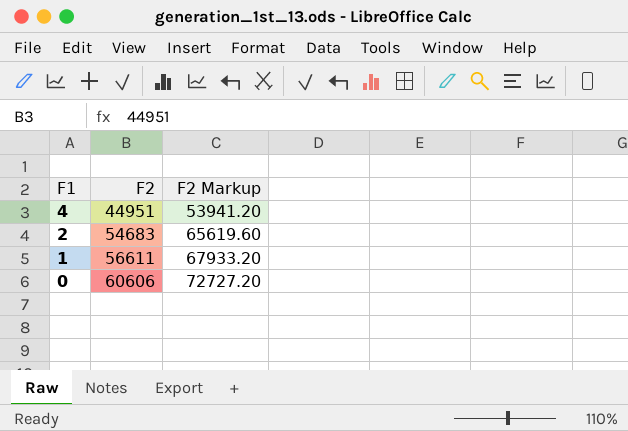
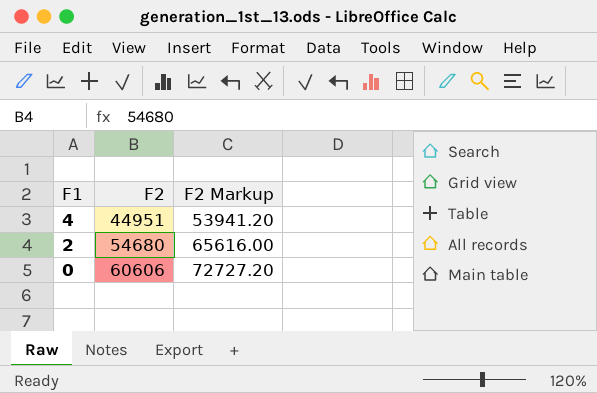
row 1: 56611 | 67933.20 -> none
2 | F2: 54683 -> 54680
2 | F2 Markup: 65619.60 -> 65616.00

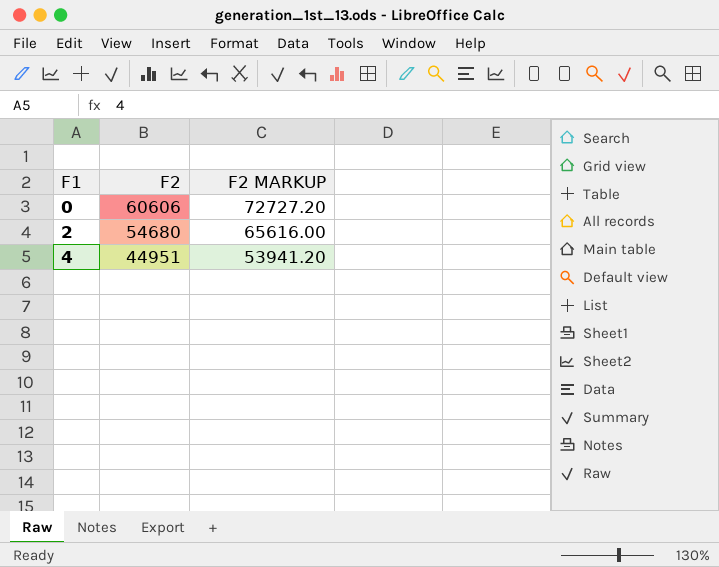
row order: F1 descending -> F1 ascending
column name: F2 Markup -> F2 MARKUP

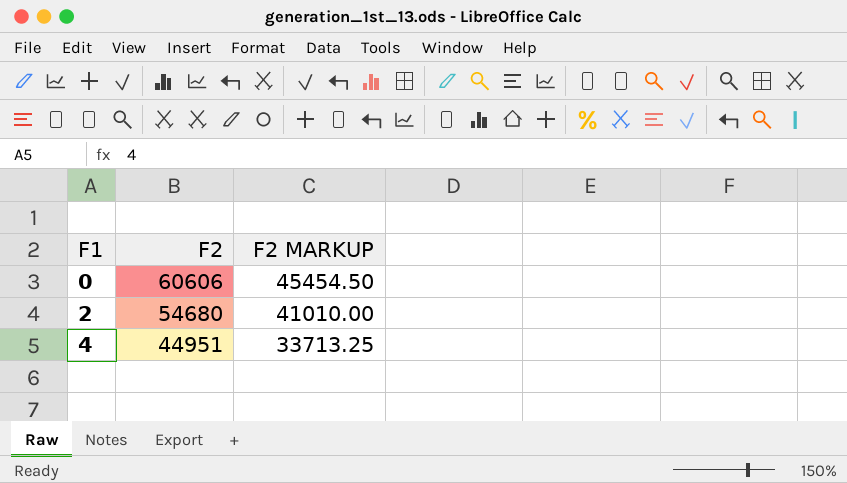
column F2 MARKUP | formula: [F2] * 1.2 -> [F2] * 0.75

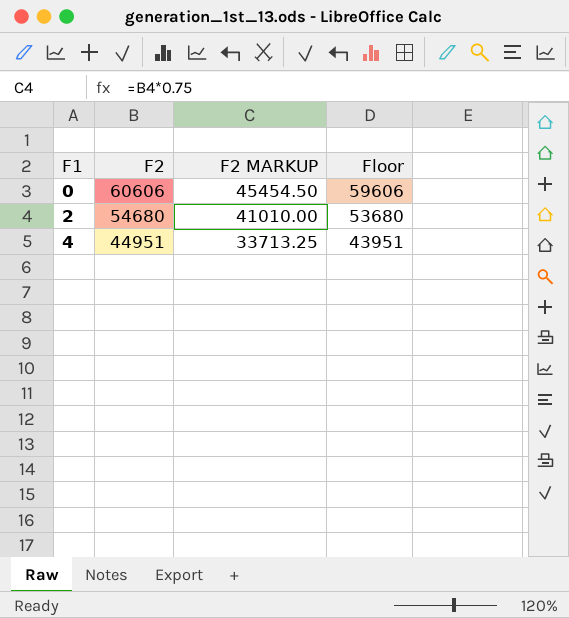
column Floor | formula: none -> [F2] - 1000

